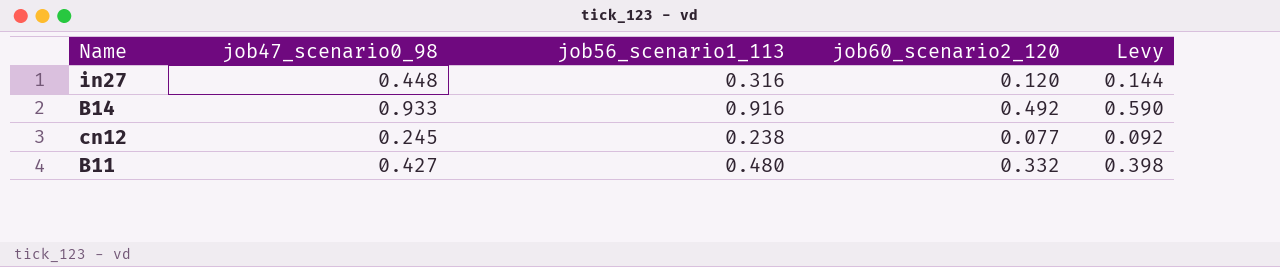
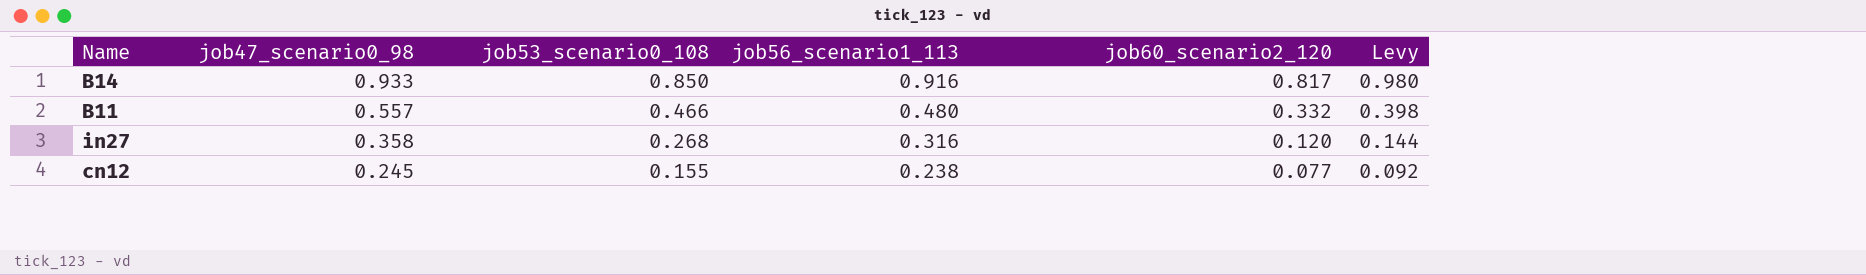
row order: none -> job47_scenario0_98 descending
column job53_scenario0_108 | position: none -> 3
B14 | job60_scenario2_120: 0.492 -> 0.817
B14 | Levy: 0.590 -> 0.980
B11 | job47_scenario0_98: 0.427 -> 0.557
in27 | job47_scenario0_98: 0.448 -> 0.358

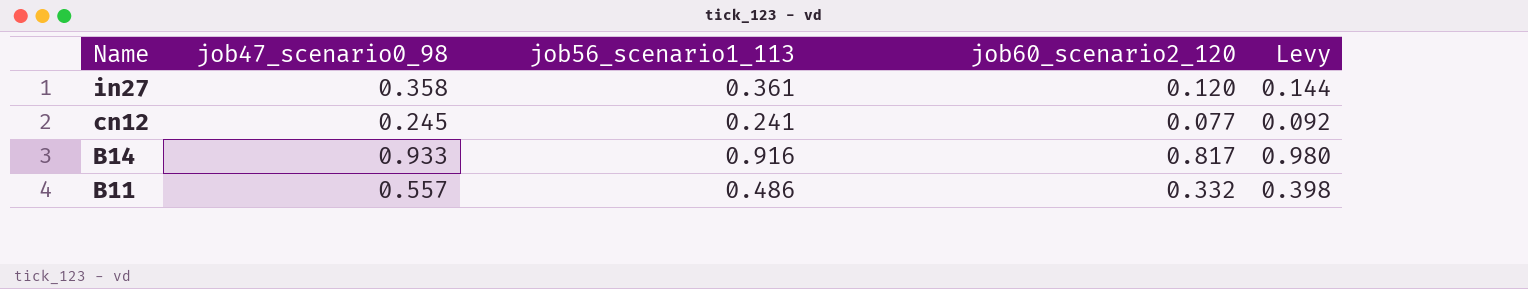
row order: job47_scenario0_98 descending -> Name descending
column job53_scenario0_108 | position: 3 -> none
in27 | job56_scenario1_113: 0.316 -> 0.361
cn12 | job56_scenario1_113: 0.238 -> 0.241
B11 | job56_scenario1_113: 0.480 -> 0.486

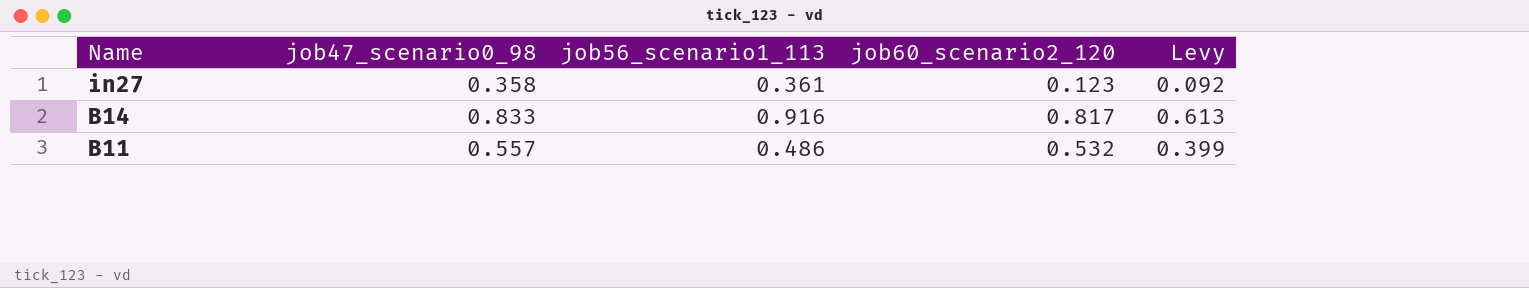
column Levy | formula: [job60_scenario2_120] * 1.2 -> [job60_scenario2_120] * 0.75
row cn12: 0.245 | 0.241 | 0.077 | 0.092 -> none
in27 | job60_scenario2_120: 0.120 -> 0.123
B14 | job47_scenario0_98: 0.933 -> 0.833
B11 | job60_scenario2_120: 0.332 -> 0.532

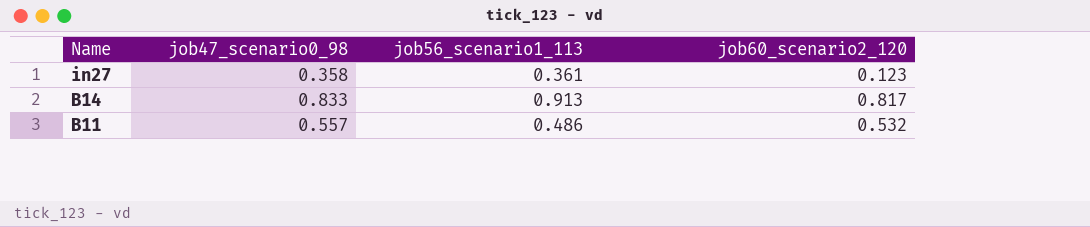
column Levy | formula: [job60_scenario2_120] * 0.75 -> none
B14 | job56_scenario1_113: 0.916 -> 0.913

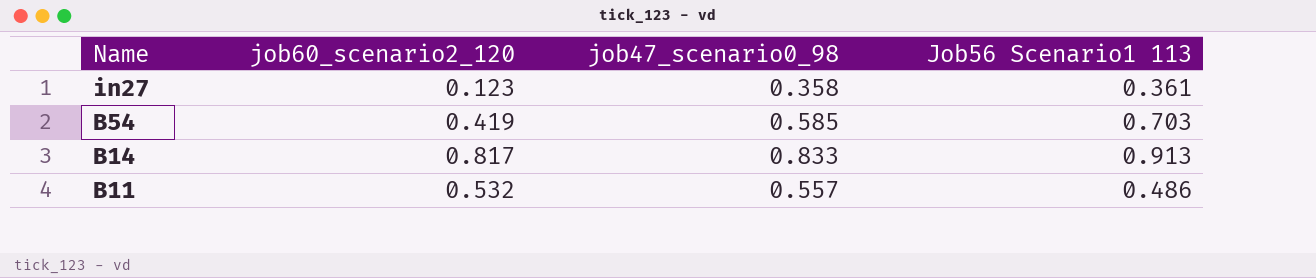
column job60_scenario2_120 | position: 4 -> 2
column name: job56_scenario1_113 -> Job56 Scenario1 113
row B54: none -> 0.419 | 0.585 | 0.703

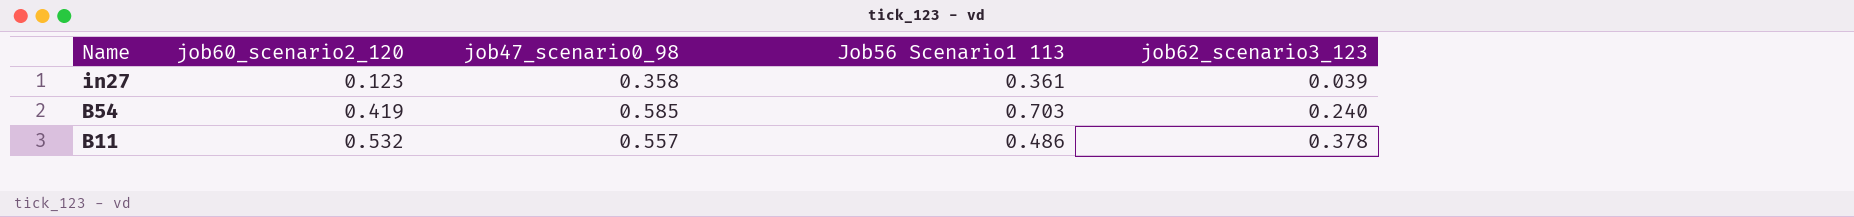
column job62_scenario3_123 | position: none -> 5
row B14: 0.817 | 0.833 | 0.913 -> none

